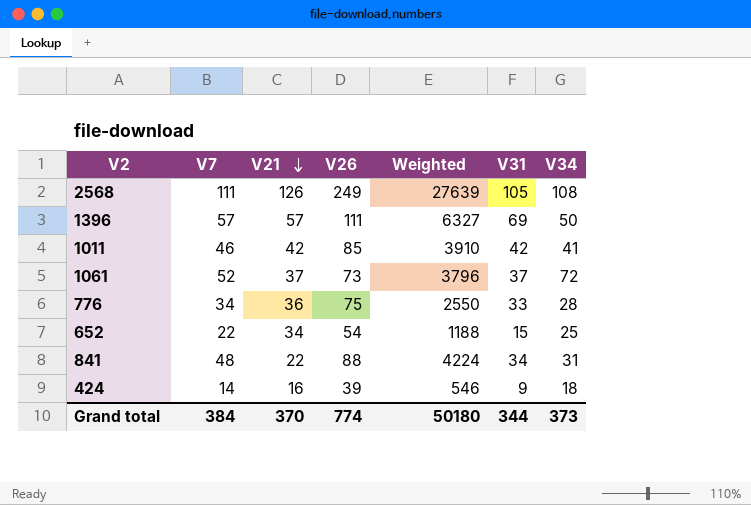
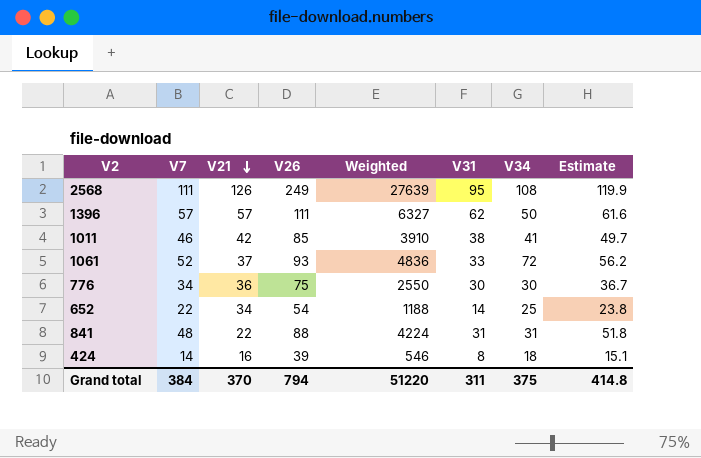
column Estimate | formula: none -> [V7] * 1.08
2568 | V31: 105 -> 95
1396 | V31: 69 -> 62
1011 | V31: 42 -> 38
1061 | V26: 73 -> 93
1061 | Weighted: 3796 -> 4836
1061 | V31: 37 -> 33
776 | V31: 33 -> 30
776 | V34: 28 -> 30
652 | V31: 15 -> 14
841 | V31: 34 -> 31
424 | V31: 9 -> 8
Grand total | V26: 774 -> 794
Grand total | Weighted: 50180 -> 51220
Grand total | V31: 344 -> 311
Grand total | V34: 373 -> 375

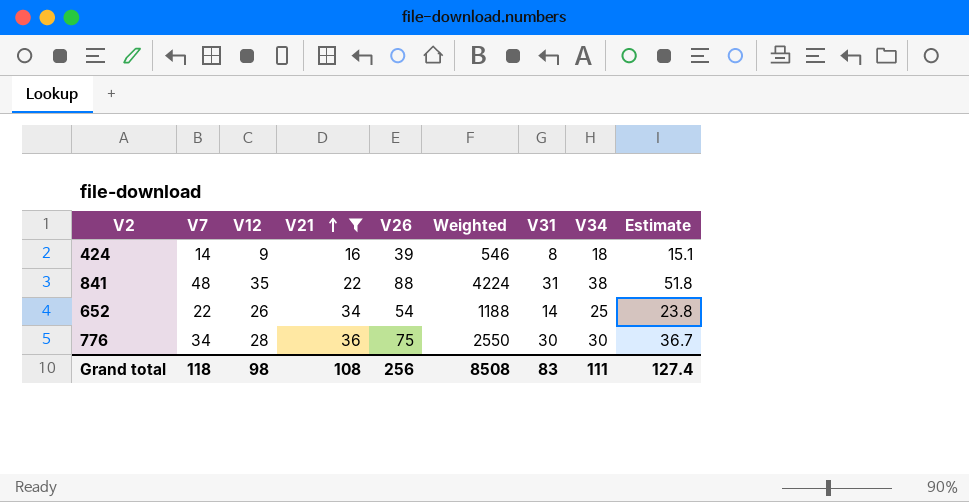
filter: none -> V21 <= 36
row order: V21 descending -> V21 ascending
column V12 | position: none -> 3
841 | V34: 31 -> 38
Grand total | V7: 384 -> 118
Grand total | V21: 370 -> 108
Grand total | V26: 794 -> 256
Grand total | Weighted: 51220 -> 8508
Grand total | V31: 311 -> 83
Grand total | V34: 375 -> 111
Grand total | Estimate: 414.8 -> 127.4

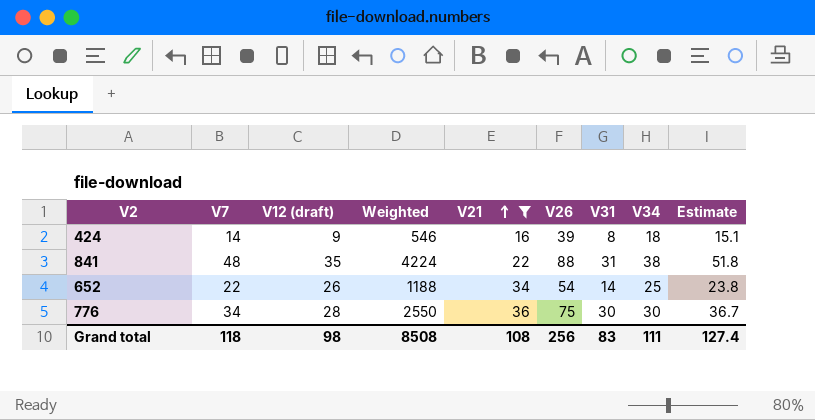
column name: V12 -> V12 (draft)
column Weighted | position: 6 -> 4

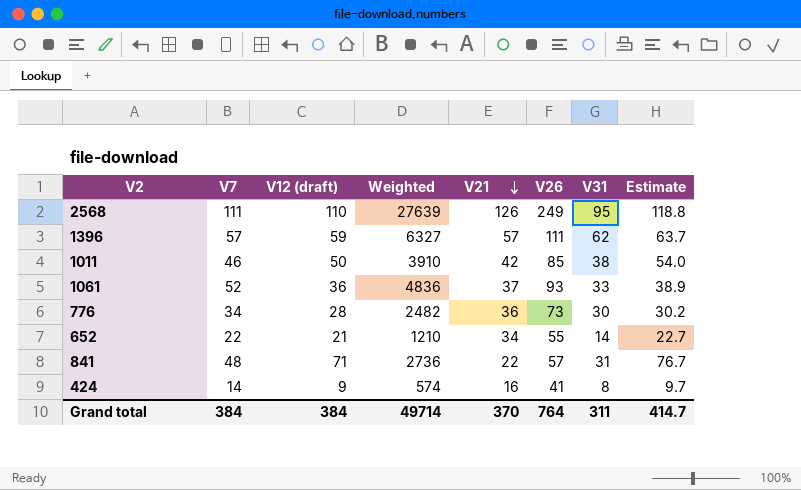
filter: V21 <= 36 -> none
row order: V21 ascending -> V21 descending
column V34 | position: 8 -> none
column Estimate | formula: [V7] * 1.08 -> [V12 (draft)] * 1.08
776 | Weighted: 2550 -> 2482
776 | V26: 75 -> 73
652 | V12 (draft): 26 -> 21
652 | Weighted: 1188 -> 1210
652 | V26: 54 -> 55
841 | V12 (draft): 35 -> 71
841 | Weighted: 4224 -> 2736
841 | V26: 88 -> 57
424 | Weighted: 546 -> 574
424 | V26: 39 -> 41
Grand total | V7: 118 -> 384
Grand total | V12 (draft): 98 -> 384
Grand total | Weighted: 8508 -> 49714
Grand total | V21: 108 -> 370
Grand total | V26: 256 -> 764
Grand total | V31: 83 -> 311
Grand total | Estimate: 127.4 -> 414.7

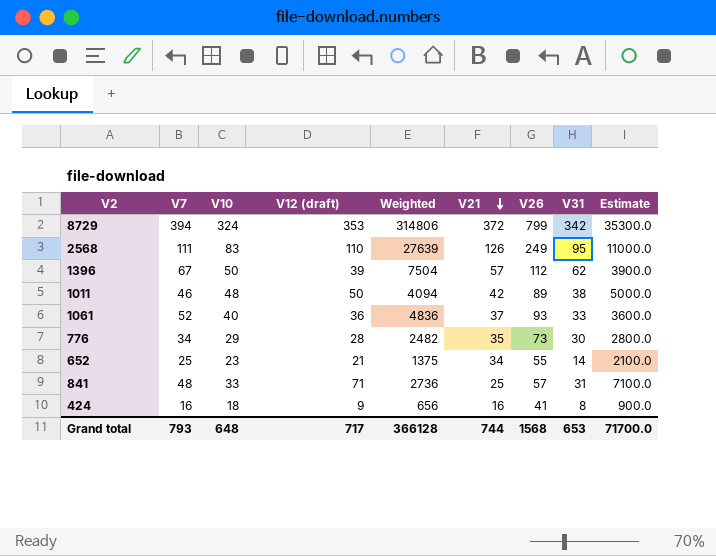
column V10 | position: none -> 3
column Estimate | formula: [V12 (draft)] * 1.08 -> [V12 (draft)] * 100
row 8729: none -> 394 | 324 | 353 | 314806 | 372 | 799 | 342 | 35300.0
1396 | V7: 57 -> 67
1396 | V12 (draft): 59 -> 39
1396 | Weighted: 6327 -> 7504
1396 | V26: 111 -> 112
1011 | Weighted: 3910 -> 4094
1011 | V26: 85 -> 89
776 | V21: 36 -> 35
652 | V7: 22 -> 25
652 | Weighted: 1210 -> 1375
841 | V21: 22 -> 25
424 | V7: 14 -> 16
424 | Weighted: 574 -> 656
Grand total | V7: 384 -> 793
Grand total | V12 (draft): 384 -> 717
Grand total | Weighted: 49714 -> 366128
Grand total | V21: 370 -> 744
Grand total | V26: 764 -> 1568
Grand total | V31: 311 -> 653
Grand total | Estimate: 414.7 -> 71700.0

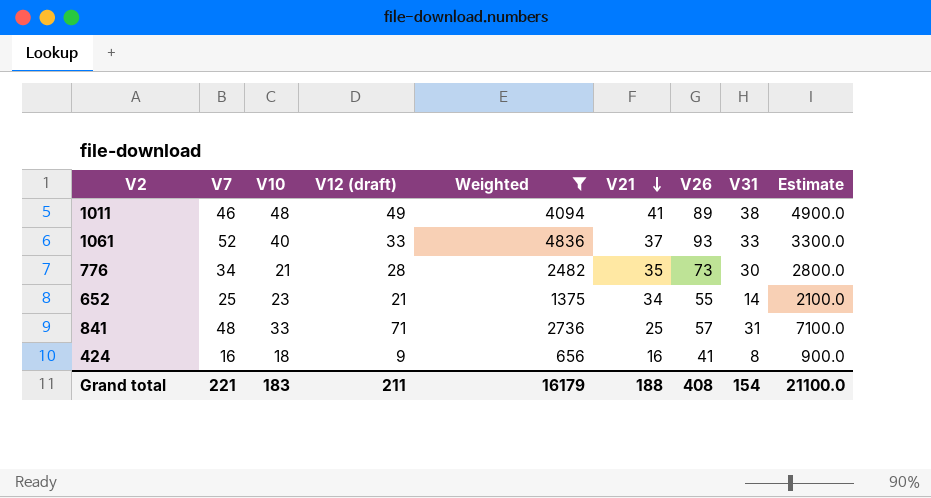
filter: none -> Weighted <= 4836
1011 | V12 (draft): 50 -> 49
1011 | V21: 42 -> 41
1011 | Estimate: 5000.0 -> 4900.0
1061 | V12 (draft): 36 -> 33
1061 | Estimate: 3600.0 -> 3300.0
776 | V10: 29 -> 21
Grand total | V7: 793 -> 221
Grand total | V10: 648 -> 183
Grand total | V12 (draft): 717 -> 211
Grand total | Weighted: 366128 -> 16179
Grand total | V21: 744 -> 188
Grand total | V26: 1568 -> 408
Grand total | V31: 653 -> 154
Grand total | Estimate: 71700.0 -> 21100.0

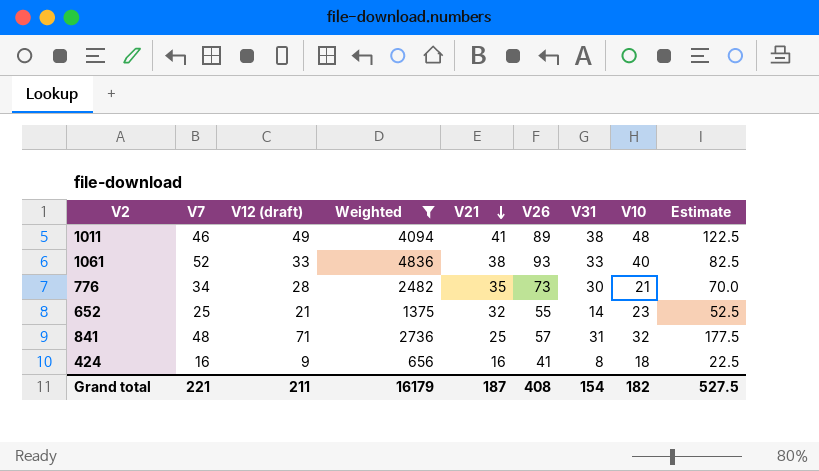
column V10 | position: 3 -> 8
column Estimate | formula: [V12 (draft)] * 100 -> [V12 (draft)] * 2.5
1061 | V21: 37 -> 38
652 | V21: 34 -> 32
841 | V10: 33 -> 32
Grand total | V21: 188 -> 187
Grand total | V10: 183 -> 182
Grand total | Estimate: 21100.0 -> 527.5

